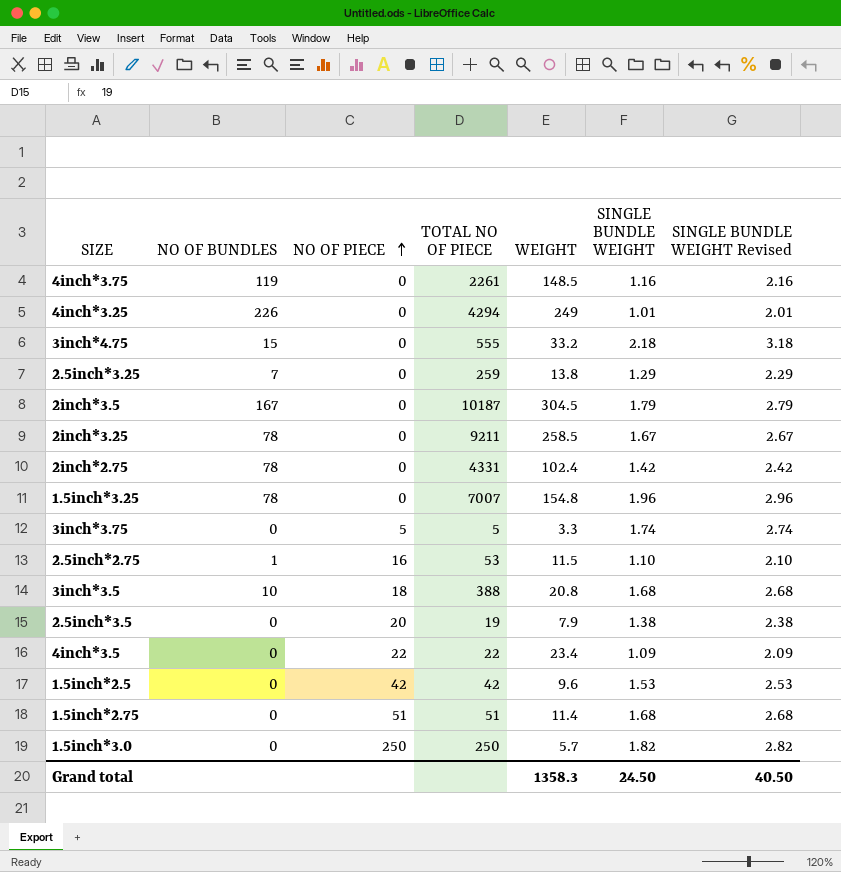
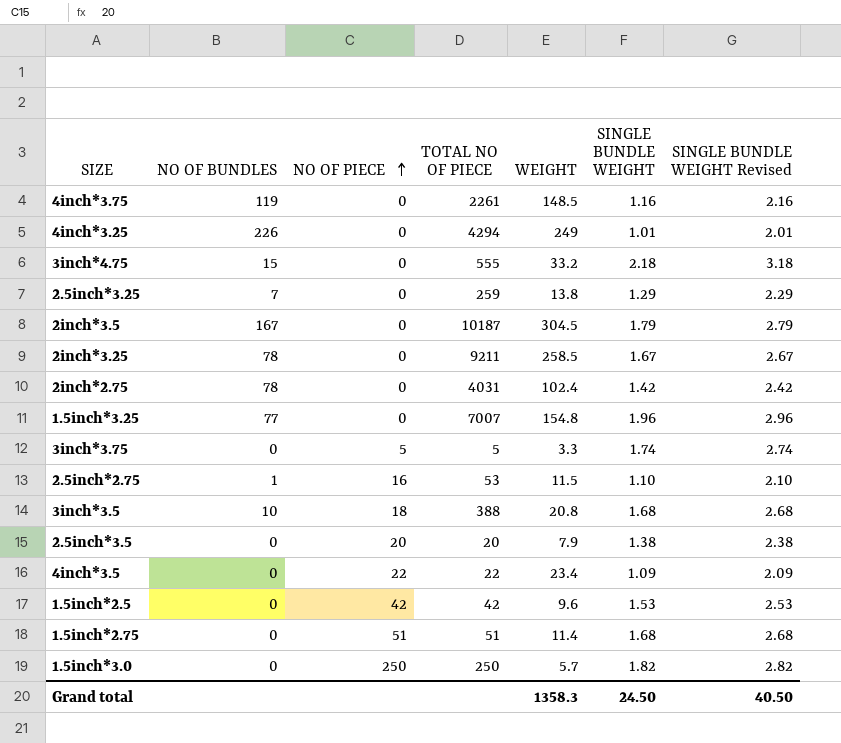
2inch*2.75 | TOTAL NO OF PIECE: 4331 -> 4031
1.5inch*3.25 | NO OF BUNDLES: 78 -> 77
2.5inch*3.5 | TOTAL NO OF PIECE: 19 -> 20

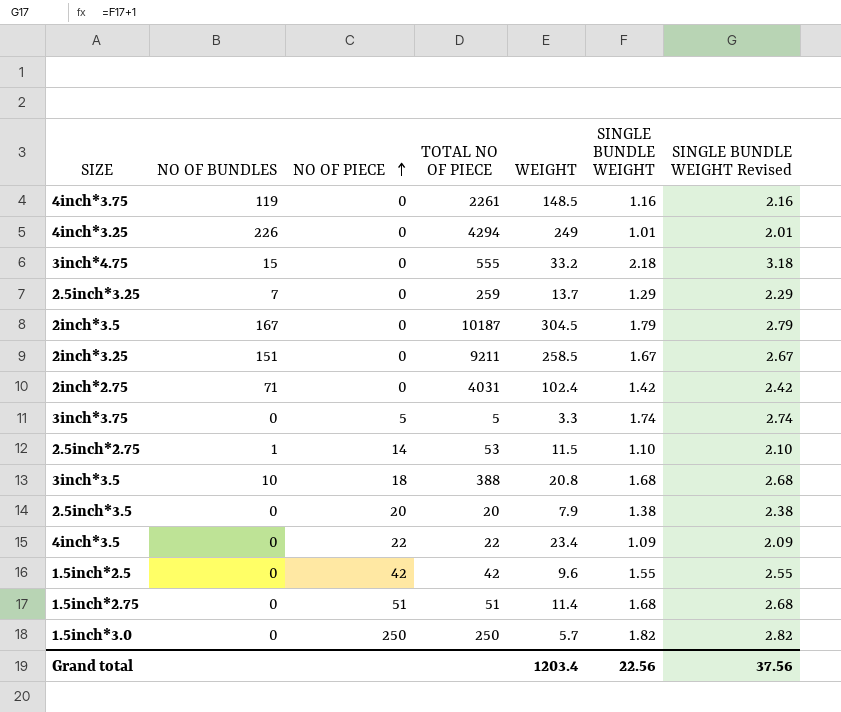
row 1.5inch*3.25: 77 | 0 | 7007 | 154.8 | 1.96 | 2.96 -> none
2.5inch*3.25 | WEIGHT: 13.8 -> 13.7
2inch*3.25 | NO OF BUNDLES: 78 -> 151
2inch*2.75 | NO OF BUNDLES: 78 -> 71
2.5inch*2.75 | NO OF PIECE: 16 -> 14
1.5inch*2.5 | SINGLE BUNDLE WEIGHT: 1.53 -> 1.55
1.5inch*2.5 | SINGLE BUNDLE WEIGHT Revised: 2.53 -> 2.55
Grand total | WEIGHT: 1358.3 -> 1203.4
Grand total | SINGLE BUNDLE WEIGHT: 24.50 -> 22.56
Grand total | SINGLE BUNDLE WEIGHT Revised: 40.50 -> 37.56

